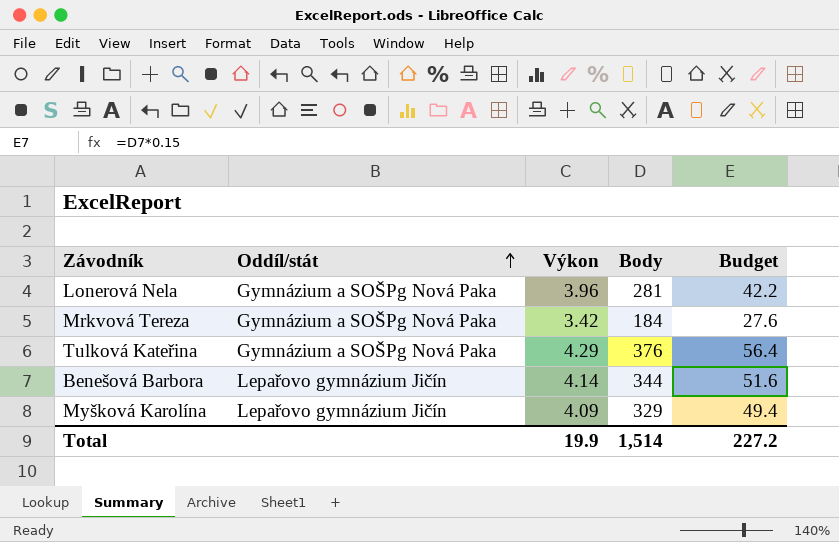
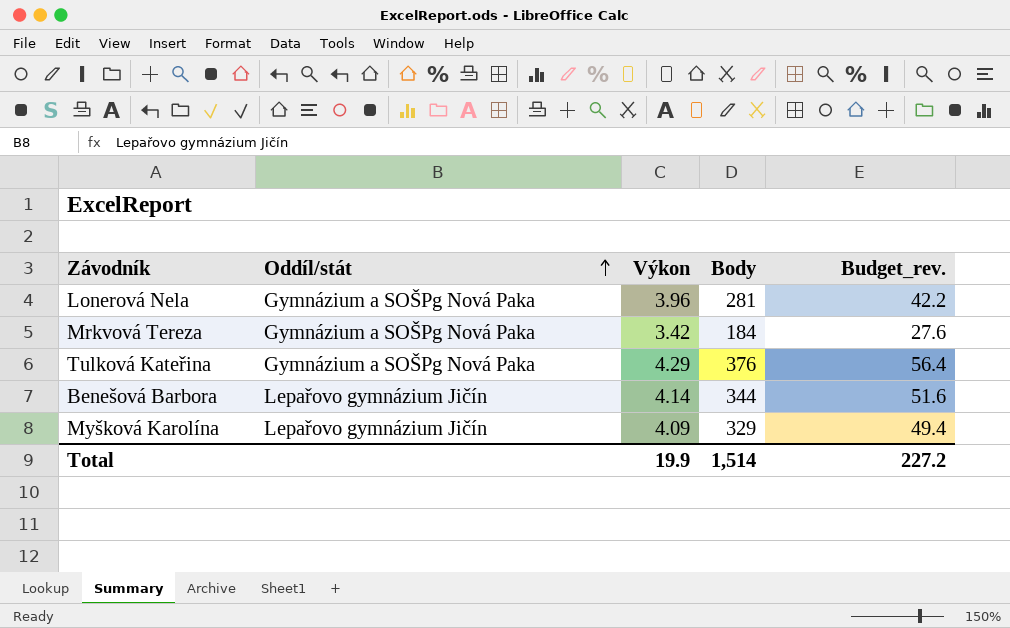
column name: Budget -> Budget_rev.

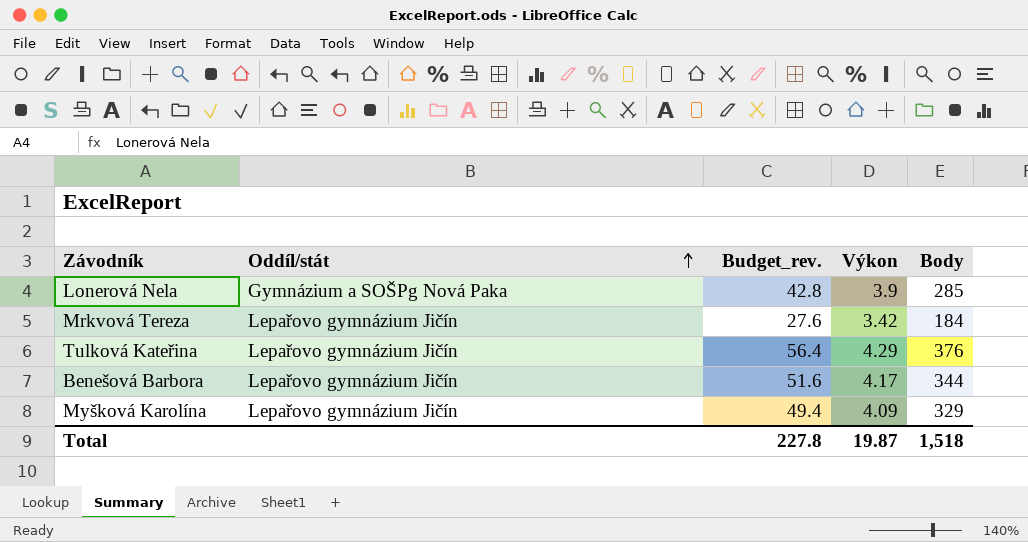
column Budget_rev. | position: 5 -> 3
Lonerová Nela | Budget_rev.: 42.2 -> 42.8
Lonerová Nela | Výkon: 3.96 -> 3.9
Lonerová Nela | Body: 281 -> 285
Mrkvová Tereza | Oddíl/stát: Gymnázium a SOŠPg Nová Paka -> Lepařovo gymnázium Jičín
Tulková Kateřina | Oddíl/stát: Gymnázium a SOŠPg Nová Paka -> Lepařovo gymnázium Jičín
Benešová Barbora | Výkon: 4.14 -> 4.17
Total | Budget_rev.: 227.2 -> 227.8
Total | Výkon: 19.9 -> 19.87
Total | Body: 1,514 -> 1,518

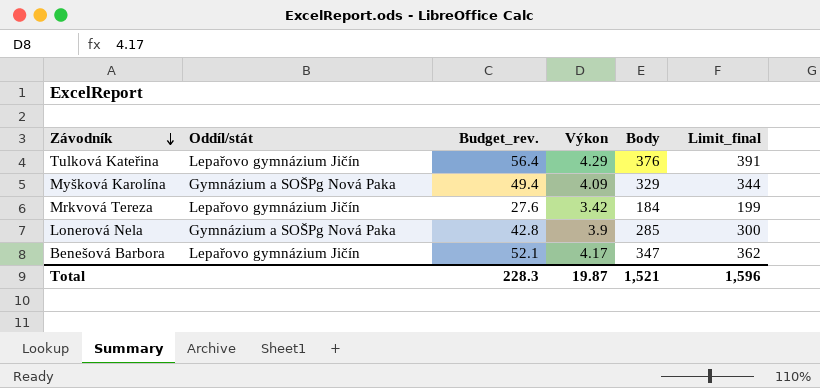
row order: Oddíl/stát ascending -> Závodník descending
column Limit_final | formula: none -> [Body] + 15
Myšková Karolína | Oddíl/stát: Lepařovo gymnázium Jičín -> Gymnázium a SOŠPg Nová Paka
Benešová Barbora | Budget_rev.: 51.6 -> 52.1
Benešová Barbora | Body: 344 -> 347
Total | Budget_rev.: 227.8 -> 228.3
Total | Body: 1,518 -> 1,521

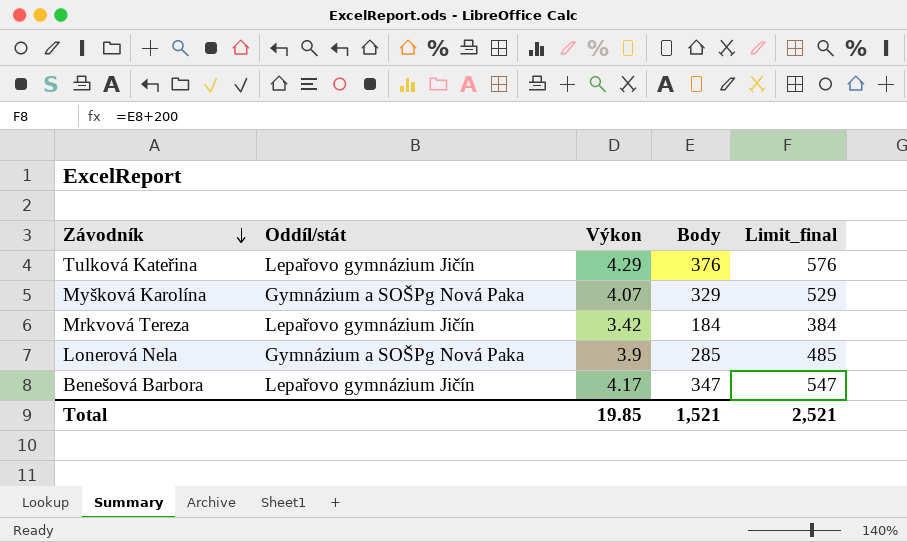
column Budget_rev. | formula: [Body] * 0.15 -> none
column Limit_final | formula: [Body] + 15 -> [Body] + 200
Myšková Karolína | Výkon: 4.09 -> 4.07
Total | Výkon: 19.87 -> 19.85
Total | Limit_final: 1,596 -> 2,521

